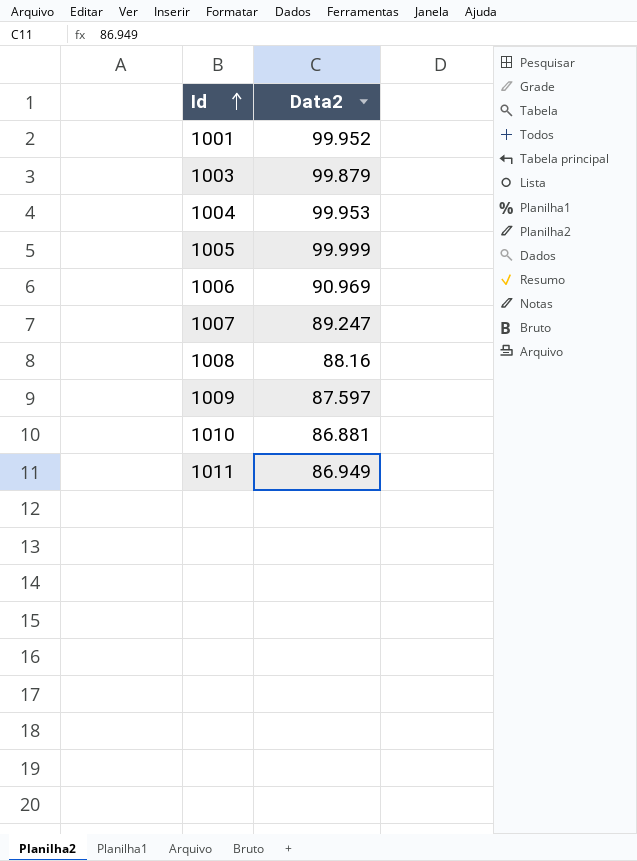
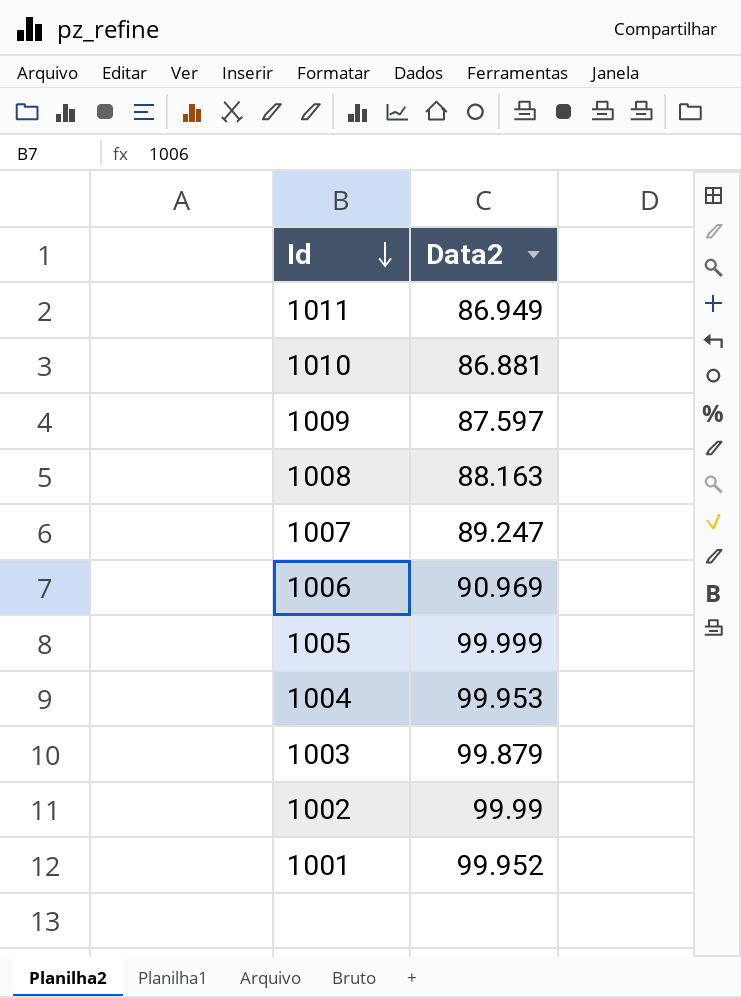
row order: Id ascending -> Id descending
1008 | Data2: 88.16 -> 88.163
row 1002: none -> 99.99

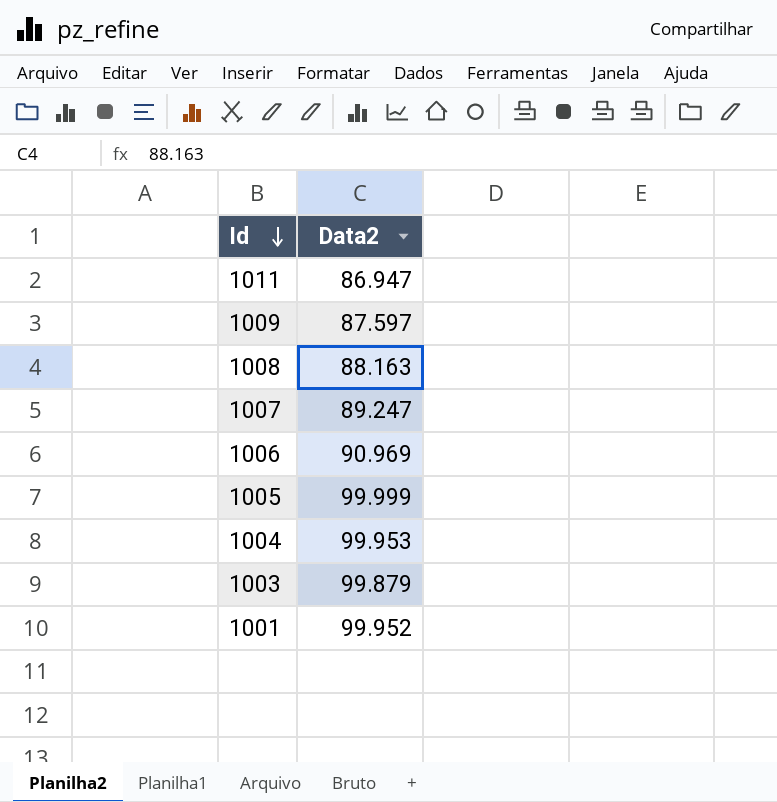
row 1010: 86.881 -> none
row 1002: 99.99 -> none
1011 | Data2: 86.949 -> 86.947

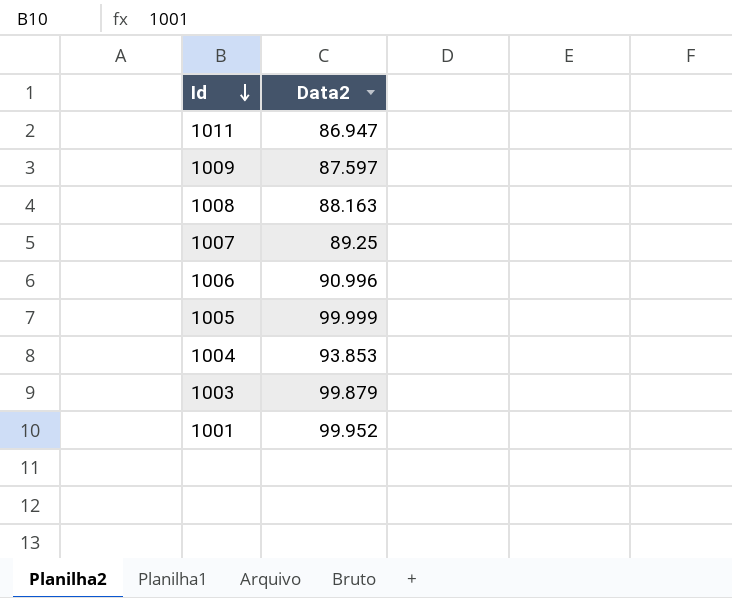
1007 | Data2: 89.247 -> 89.25
1006 | Data2: 90.969 -> 90.996
1004 | Data2: 99.953 -> 93.853

